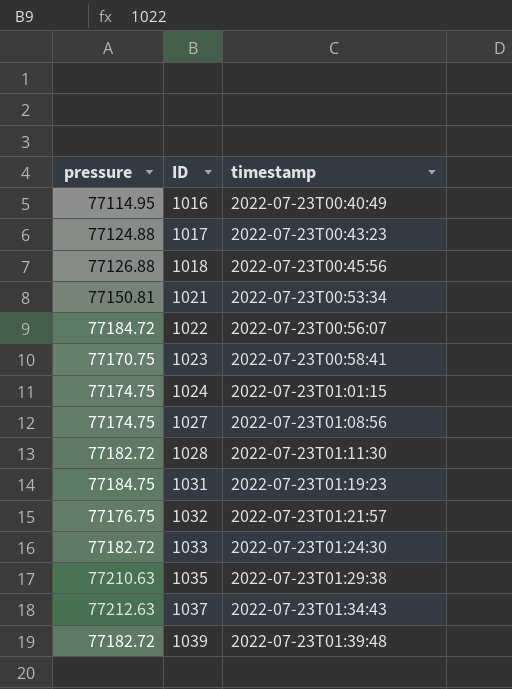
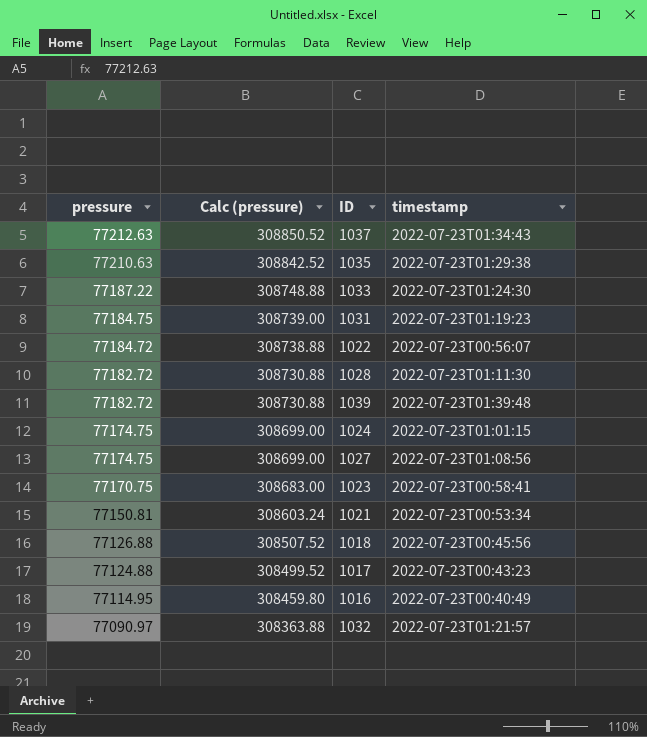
row order: ID ascending -> pressure descending
column Calc (pressure) | formula: none -> [pressure] * 4
1033 | pressure: 77182.72 -> 77187.22
1032 | pressure: 77176.75 -> 77090.97

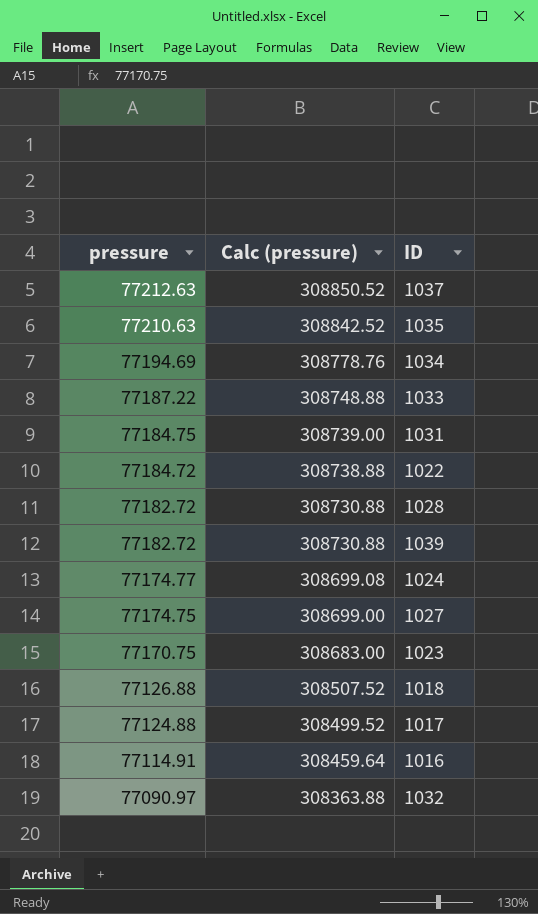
column timestamp | position: 4 -> none
row 1021: 77150.81 | 308603.24 | 2022-07-23T00:53:34 -> none
row 1034: none -> 77194.69 | 308778.76
1024 | pressure: 77174.75 -> 77174.77
1024 | Calc (pressure): 308699.00 -> 308699.08
1016 | pressure: 77114.95 -> 77114.91
1016 | Calc (pressure): 308459.80 -> 308459.64

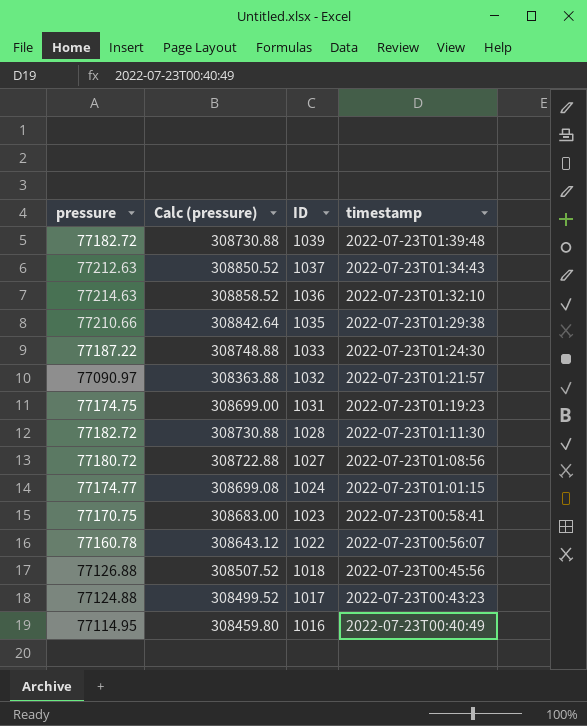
row order: pressure descending -> ID descending
column timestamp | position: none -> 4
row 1034: 77194.69 | 308778.76 -> none
row 1036: none -> 77214.63 | 308858.52 | 2022-07-23T01:32:10
1035 | pressure: 77210.63 -> 77210.66
1035 | Calc (pressure): 308842.52 -> 308842.64
1031 | pressure: 77184.75 -> 77174.75
1031 | Calc (pressure): 308739.00 -> 308699.00
1027 | pressure: 77174.75 -> 77180.72
1027 | Calc (pressure): 308699.00 -> 308722.88
1022 | pressure: 77184.72 -> 77160.78
1022 | Calc (pressure): 308738.88 -> 308643.12
1016 | pressure: 77114.91 -> 77114.95
1016 | Calc (pressure): 308459.64 -> 308459.80

